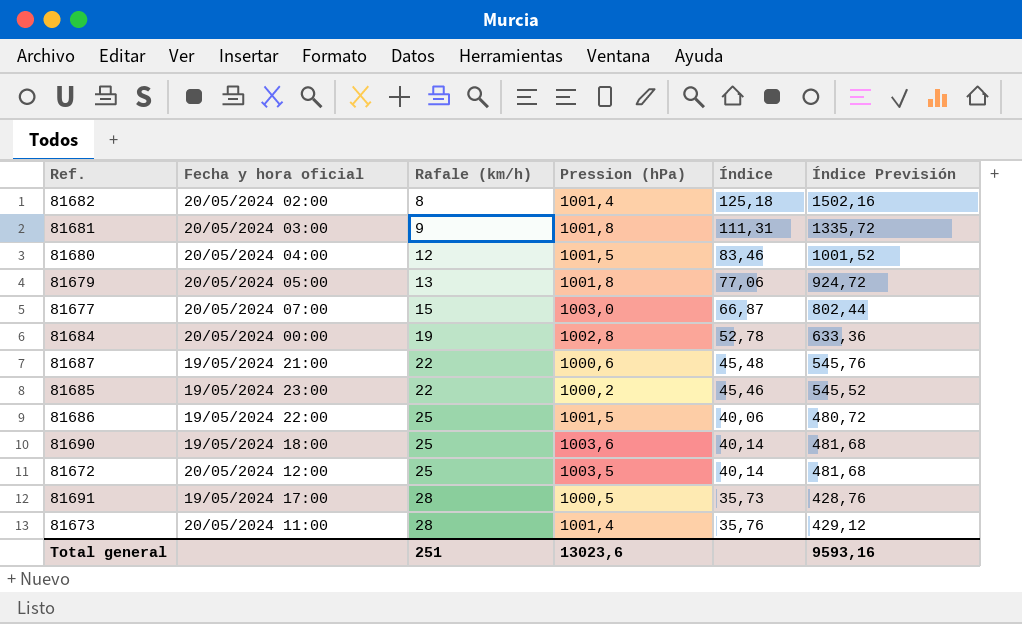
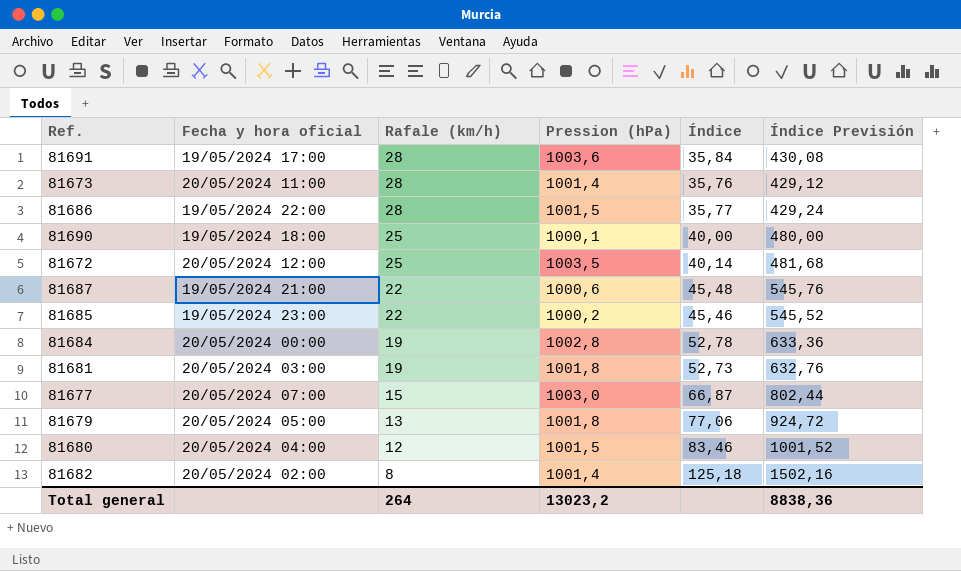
row order: Rafale (km/h) ascending -> Rafale (km/h) descending
81691 | Pression (hPa): 1000,5 -> 1003,6
81691 | Índice: 35,73 -> 35,84
81691 | Índice Previsión: 428,76 -> 430,08
81686 | Rafale (km/h): 25 -> 28
81686 | Índice: 40,06 -> 35,77
81686 | Índice Previsión: 480,72 -> 429,24
81690 | Pression (hPa): 1003,6 -> 1000,1
81690 | Índice: 40,14 -> 40,00
81690 | Índice Previsión: 481,68 -> 480,00
81681 | Rafale (km/h): 9 -> 19
81681 | Índice: 111,31 -> 52,73
81681 | Índice Previsión: 1335,72 -> 632,76
Total general | Rafale (km/h): 251 -> 264
Total general | Pression (hPa): 13023,6 -> 13023,2
Total general | Índice Previsión: 9593,16 -> 8838,36

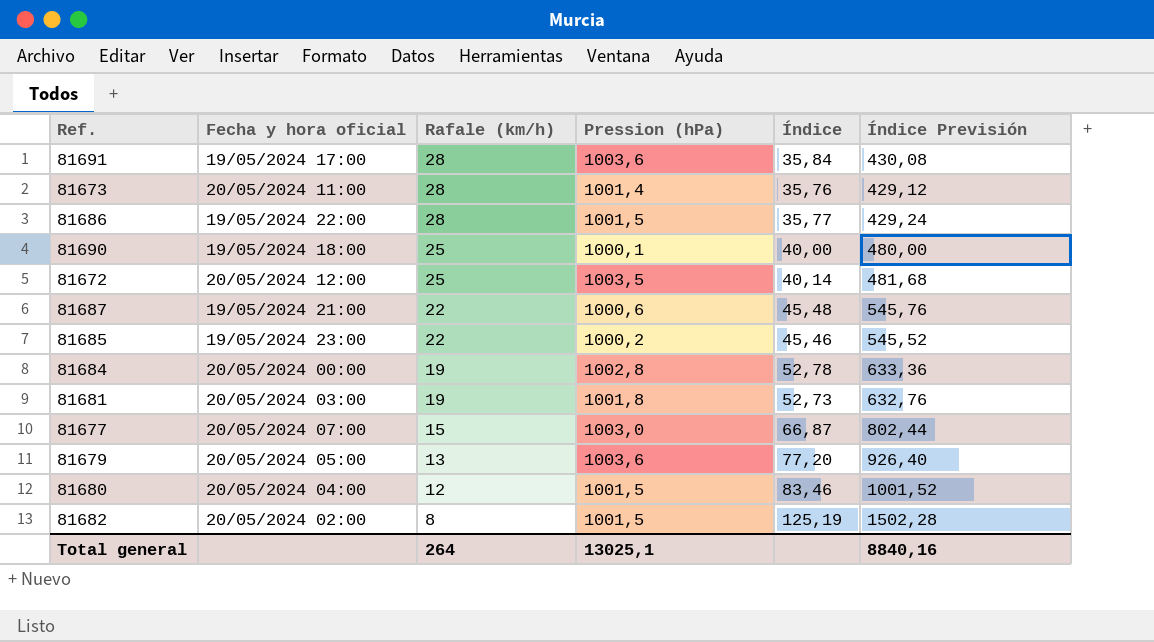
81679 | Pression (hPa): 1001,8 -> 1003,6
81679 | Índice: 77,06 -> 77,20
81679 | Índice Previsión: 924,72 -> 926,40
81682 | Pression (hPa): 1001,4 -> 1001,5
81682 | Índice: 125,18 -> 125,19
81682 | Índice Previsión: 1502,16 -> 1502,28
Total general | Pression (hPa): 13023,2 -> 13025,1
Total general | Índice Previsión: 8838,36 -> 8840,16

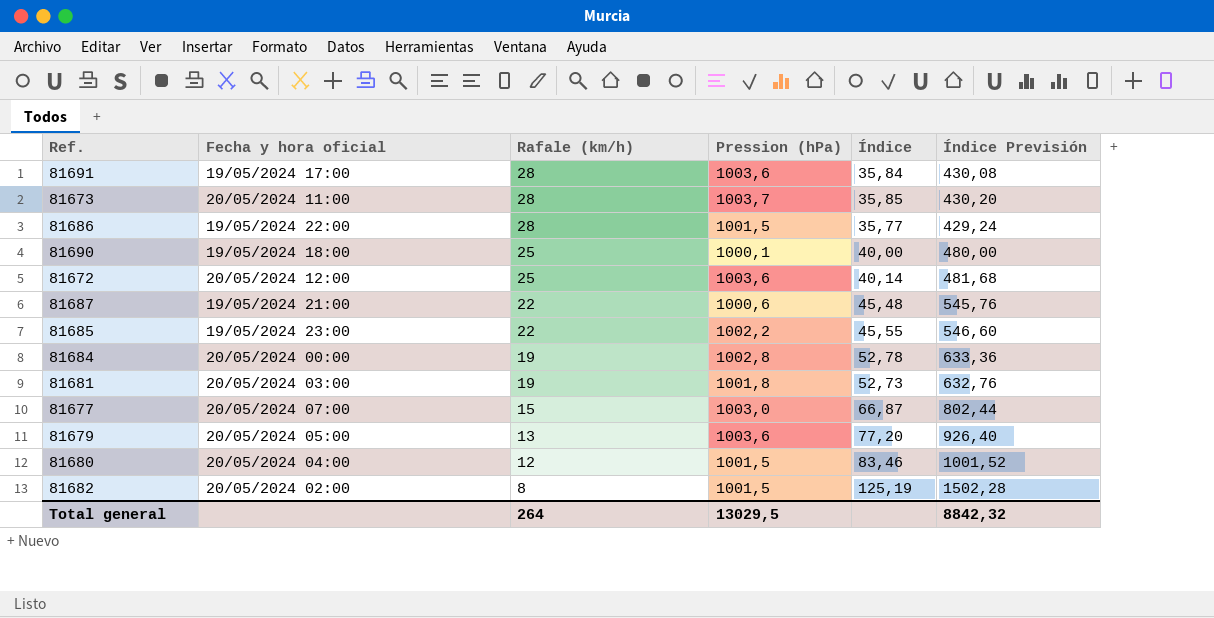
81673 | Pression (hPa): 1001,4 -> 1003,7
81673 | Índice: 35,76 -> 35,85
81673 | Índice Previsión: 429,12 -> 430,20
81672 | Pression (hPa): 1003,5 -> 1003,6
81685 | Pression (hPa): 1000,2 -> 1002,2
81685 | Índice: 45,46 -> 45,55
81685 | Índice Previsión: 545,52 -> 546,60
Total general | Pression (hPa): 13025,1 -> 13029,5
Total general | Índice Previsión: 8840,16 -> 8842,32

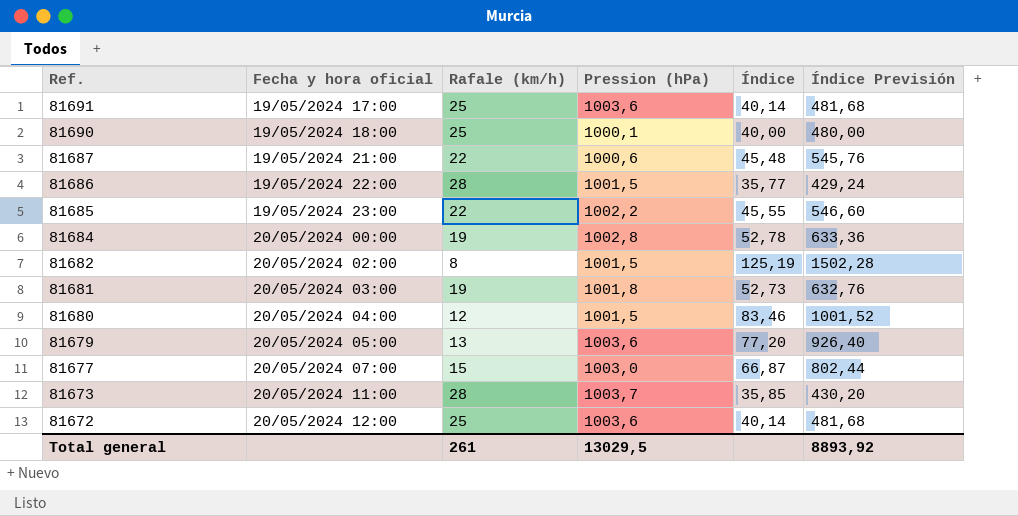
row order: Rafale (km/h) descending -> Ref. descending
81691 | Rafale (km/h): 28 -> 25
81691 | Índice: 35,84 -> 40,14
81691 | Índice Previsión: 430,08 -> 481,68
Total general | Rafale (km/h): 264 -> 261
Total general | Índice Previsión: 8842,32 -> 8893,92

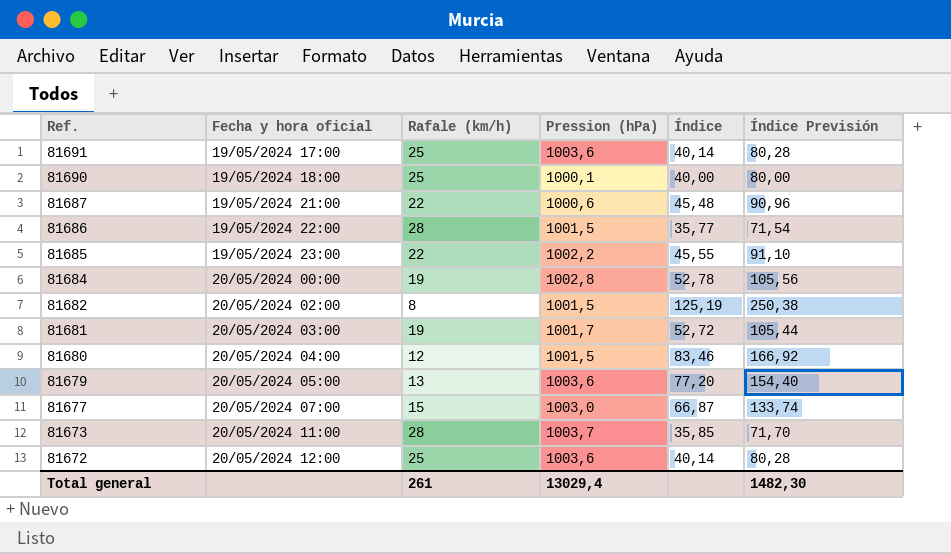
column Índice Previsión | formula: [Índice] * 12 -> [Índice] * 2
81681 | Pression (hPa): 1001,8 -> 1001,7
81681 | Índice: 52,73 -> 52,72
Total general | Pression (hPa): 13029,5 -> 13029,4
Total general | Índice Previsión: 8893,92 -> 1482,30

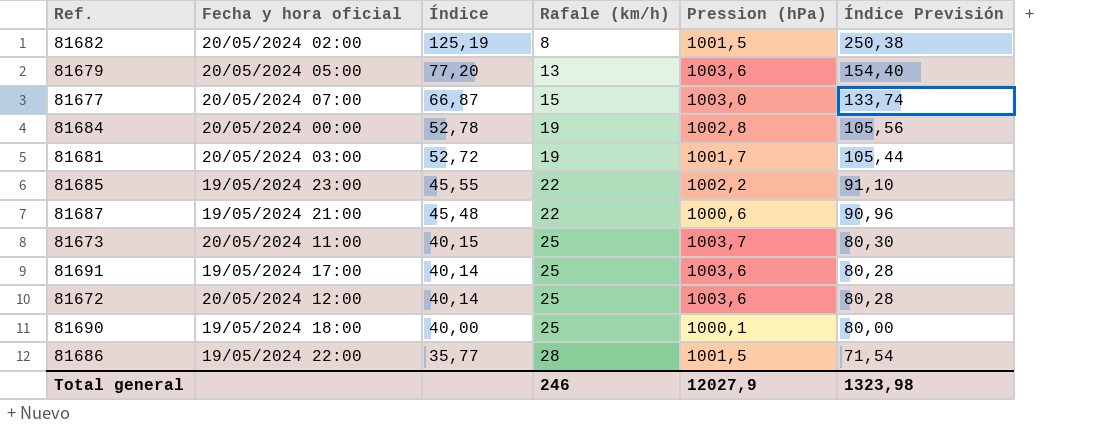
row order: Ref. descending -> Índice descending
column Índice | position: 5 -> 3
row 81680: 20/05/2024 04:00 | 12 | 1001,5 | 83,46 | 166,92 -> none
81673 | Índice: 35,85 -> 40,15
81673 | Rafale (km/h): 28 -> 25
81673 | Índice Previsión: 71,70 -> 80,30
Total general | Rafale (km/h): 261 -> 246
Total general | Pression (hPa): 13029,4 -> 12027,9
Total general | Índice Previsión: 1482,30 -> 1323,98

